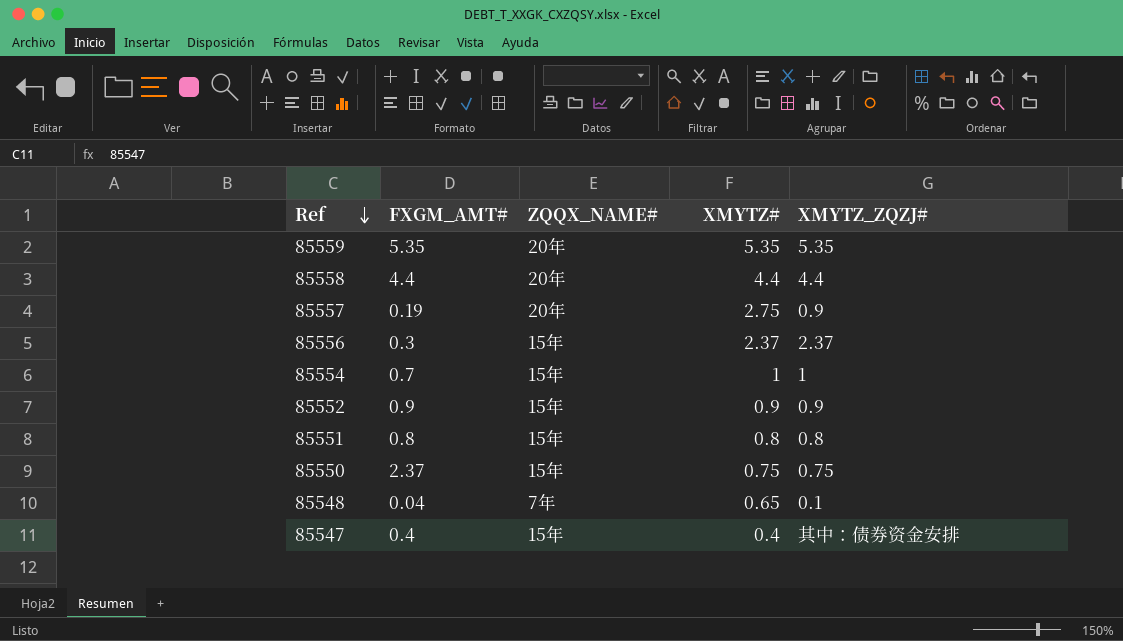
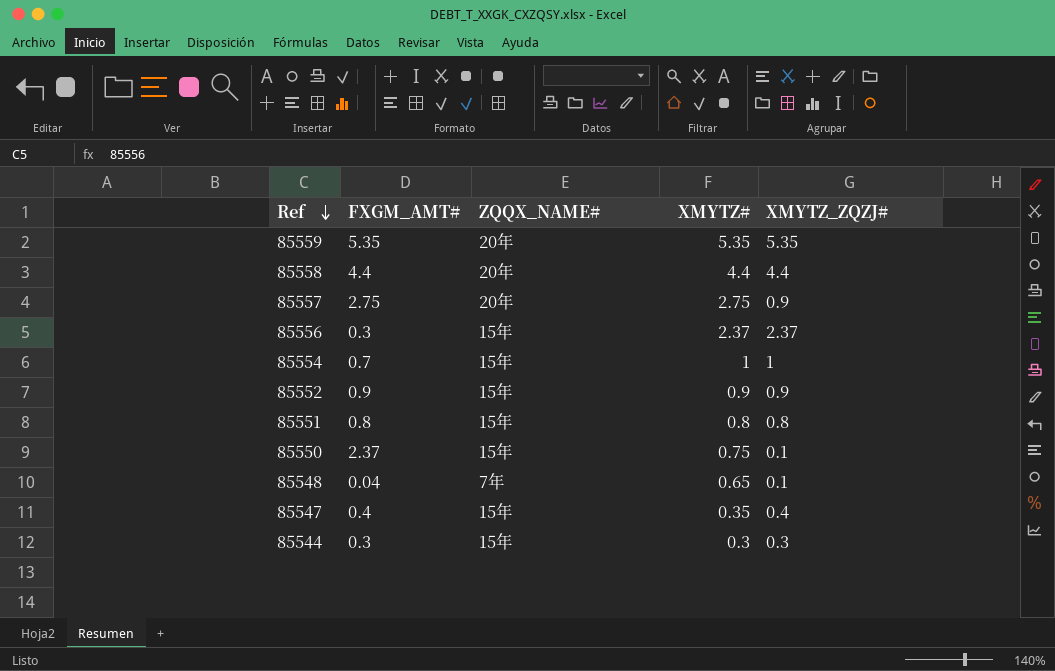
85557 | FXGM_AMT#: 0.19 -> 2.75
85550 | XMYTZ_ZQZJ#: 0.75 -> 0.1
85547 | XMYTZ#: 0.4 -> 0.35
85547 | XMYTZ_ZQZJ#: 其中：债券资金安排 -> 0.4
row 85544: none -> 0.3 | 15年 | 0.3 | 0.3

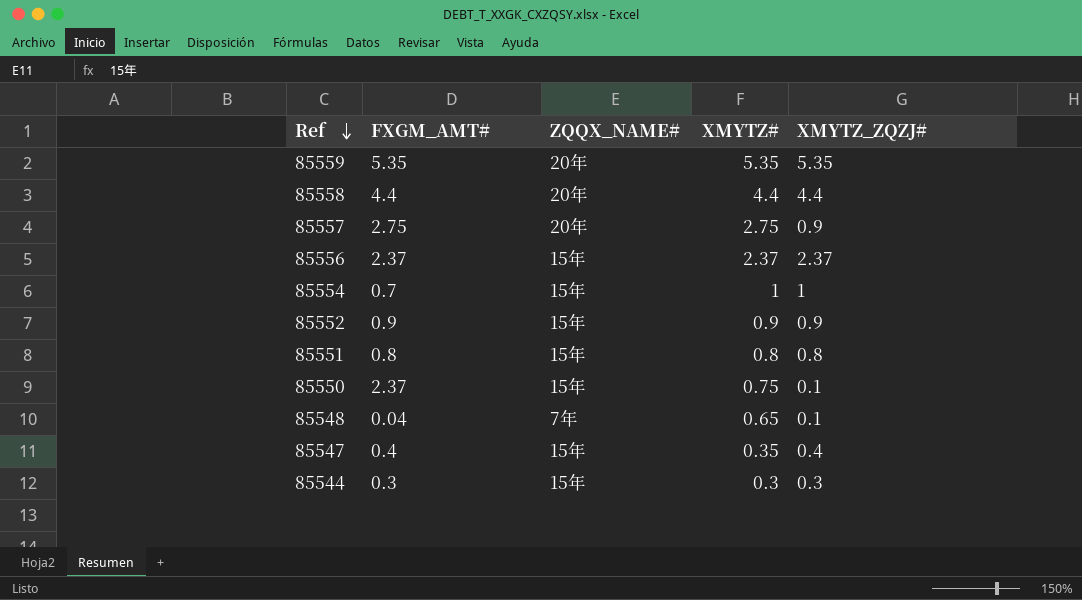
85556 | FXGM_AMT#: 0.3 -> 2.37

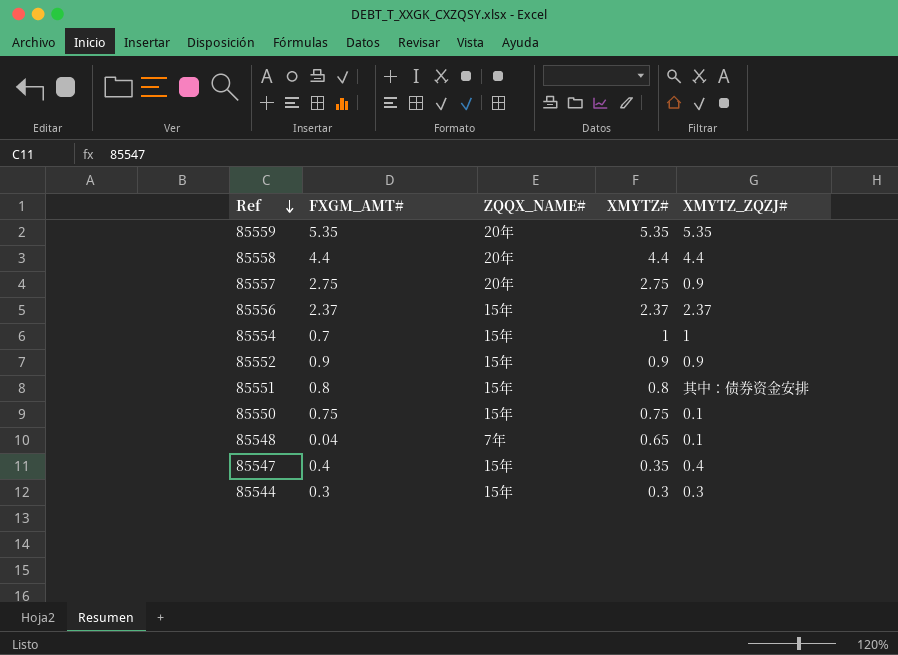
85551 | XMYTZ_ZQZJ#: 0.8 -> 其中：债券资金安排
85550 | FXGM_AMT#: 2.37 -> 0.75

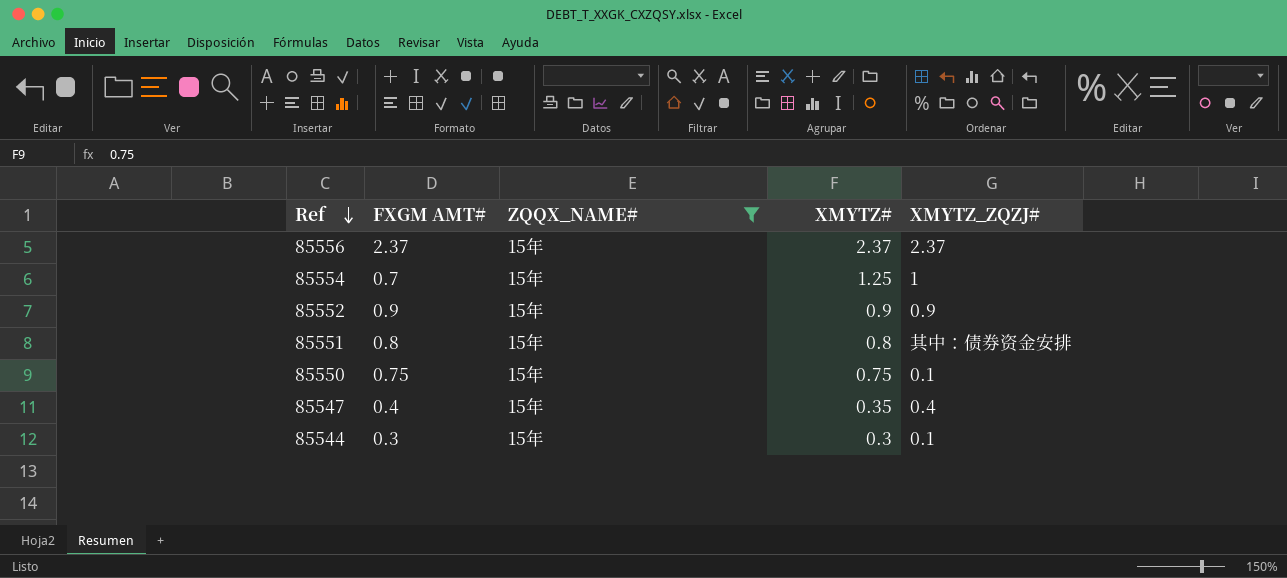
filter: none -> ZQQX_NAME# = 15年
column name: FXGM_AMT# -> FXGM AMT#
85554 | XMYTZ#: 1 -> 1.25
85544 | XMYTZ_ZQZJ#: 0.3 -> 0.1

